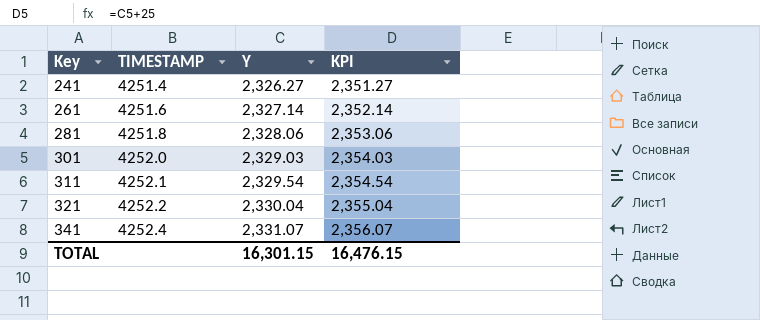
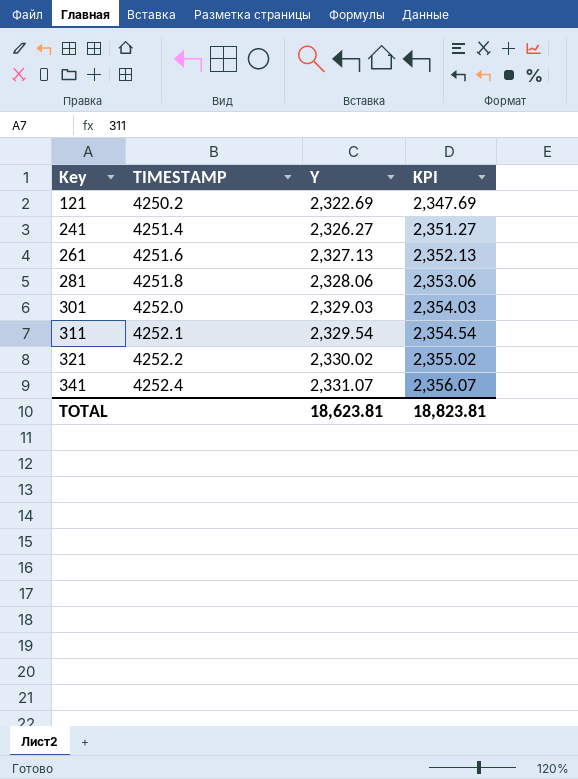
row 121: none -> 4250.2 | 2,322.69 | 2,347.69
261 | Y: 2,327.14 -> 2,327.13
261 | KPI: 2,352.14 -> 2,352.13
321 | Y: 2,330.04 -> 2,330.02
321 | KPI: 2,355.04 -> 2,355.02
TOTAL | Y: 16,301.15 -> 18,623.81
TOTAL | KPI: 16,476.15 -> 18,823.81

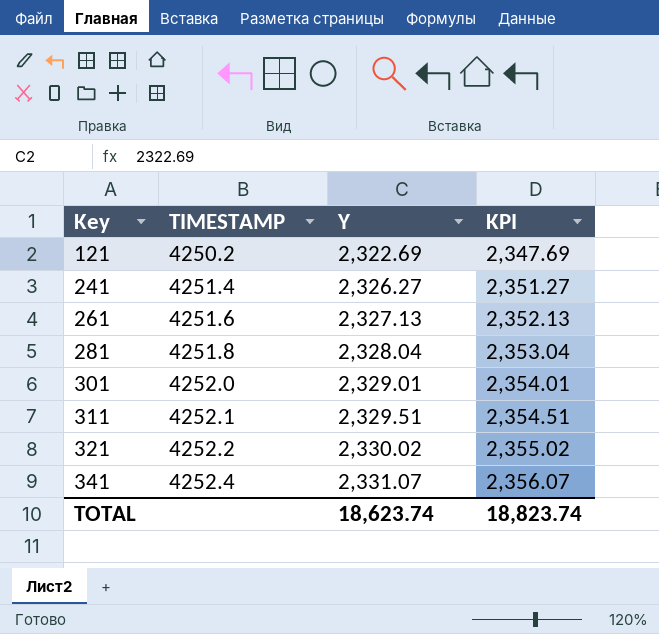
281 | Y: 2,328.06 -> 2,328.04
281 | KPI: 2,353.06 -> 2,353.04
301 | Y: 2,329.03 -> 2,329.01
301 | KPI: 2,354.03 -> 2,354.01
311 | Y: 2,329.54 -> 2,329.51
311 | KPI: 2,354.54 -> 2,354.51
TOTAL | Y: 18,623.81 -> 18,623.74
TOTAL | KPI: 18,823.81 -> 18,823.74

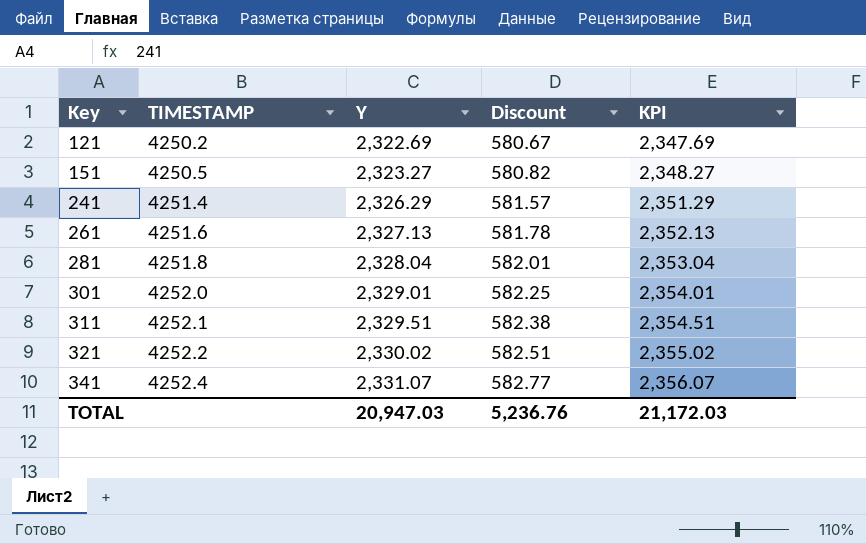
column Discount | formula: none -> [Y] * 0.25
row 151: none -> 4250.5 | 2,323.27 | 580.82 | 2,348.27
241 | Y: 2,326.27 -> 2,326.29
241 | KPI: 2,351.27 -> 2,351.29
TOTAL | Y: 18,623.74 -> 20,947.03
TOTAL | KPI: 18,823.74 -> 21,172.03

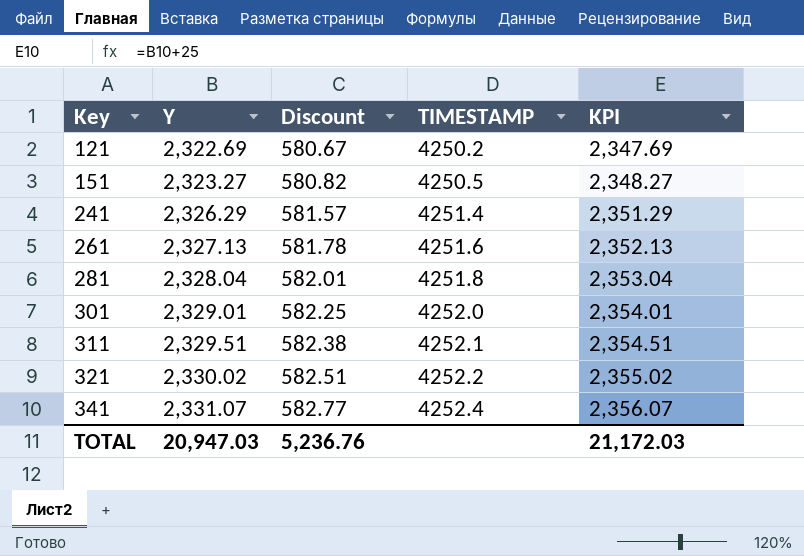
column TIMESTAMP | position: 2 -> 4

